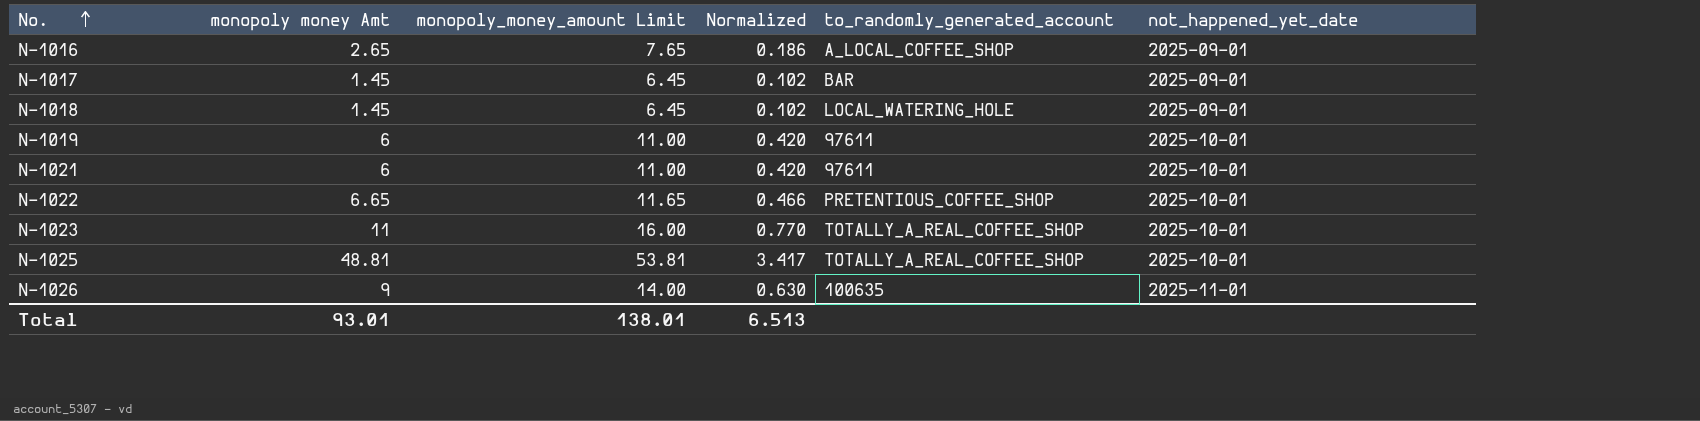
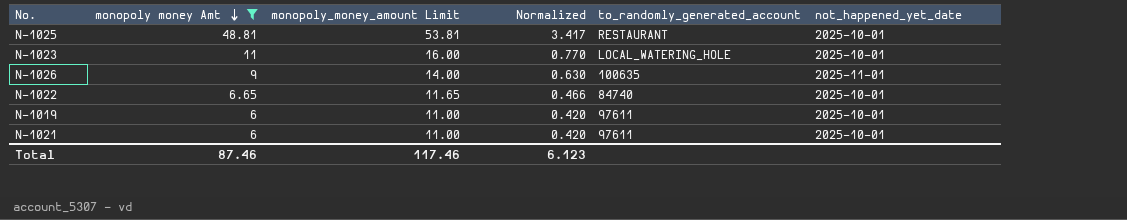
filter: none -> monopoly money Amt >= 6
row order: No. ascending -> monopoly money Amt descending
N-1025 | to_randomly_generated_account: TOTALLY_A_REAL_COFFEE_SHOP -> RESTAURANT
N-1023 | to_randomly_generated_account: TOTALLY_A_REAL_COFFEE_SHOP -> LOCAL_WATERING_HOLE
N-1022 | to_randomly_generated_account: PRETENTIOUS_COFFEE_SHOP -> 84740
Total | monopoly money Amt: 93.01 -> 87.46
Total | monopoly_money_amount Limit: 138.01 -> 117.46
Total | Normalized: 6.513 -> 6.123

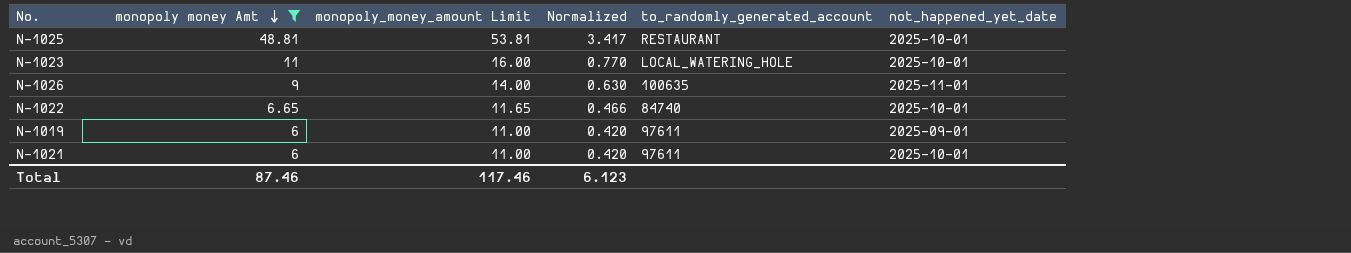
N-1019 | not_happened_yet_date: 2025-10-01 -> 2025-09-01

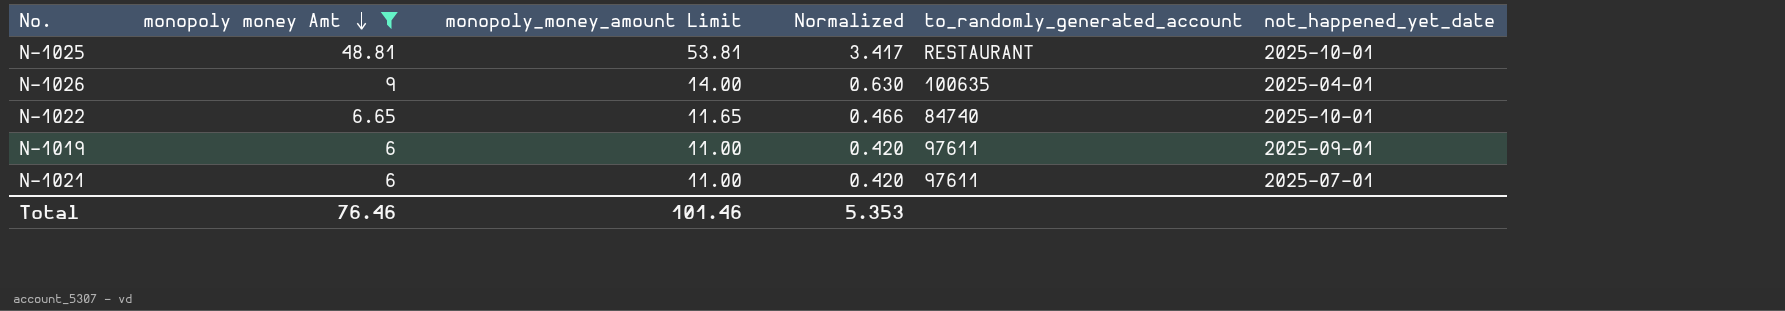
row N-1023: 11 | 16.00 | 0.770 | LOCAL_WATERING_HOLE | 2025-10-01 -> none
N-1026 | not_happened_yet_date: 2025-11-01 -> 2025-04-01
N-1021 | not_happened_yet_date: 2025-10-01 -> 2025-07-01
Total | monopoly money Amt: 87.46 -> 76.46
Total | monopoly_money_amount Limit: 117.46 -> 101.46
Total | Normalized: 6.123 -> 5.353

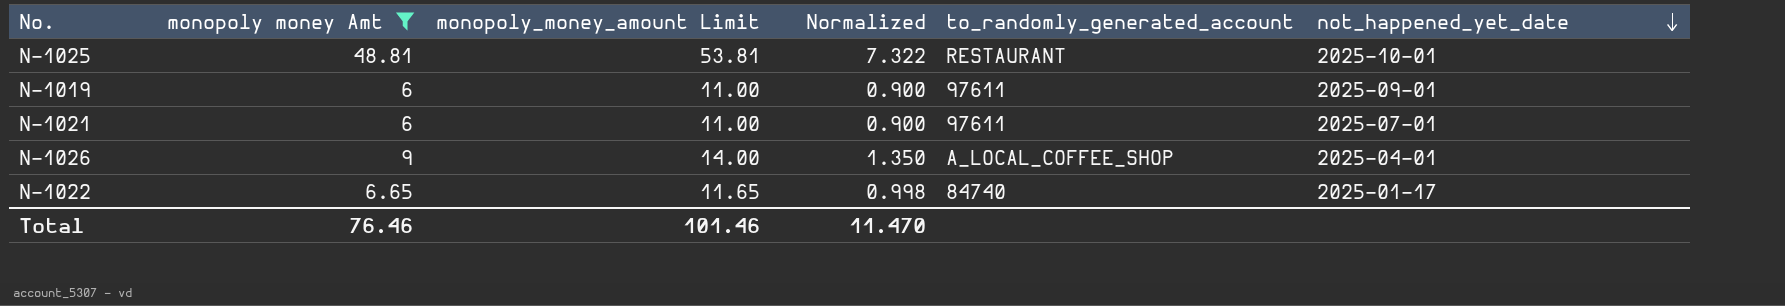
row order: monopoly money Amt descending -> not_happened_yet_date descending
column Normalized | formula: [monopoly money Amt] * 0.07 -> [monopoly money Amt] * 0.15
N-1026 | to_randomly_generated_account: 100635 -> A_LOCAL_COFFEE_SHOP
N-1022 | not_happened_yet_date: 2025-10-01 -> 2025-01-17
Total | Normalized: 5.353 -> 11.470

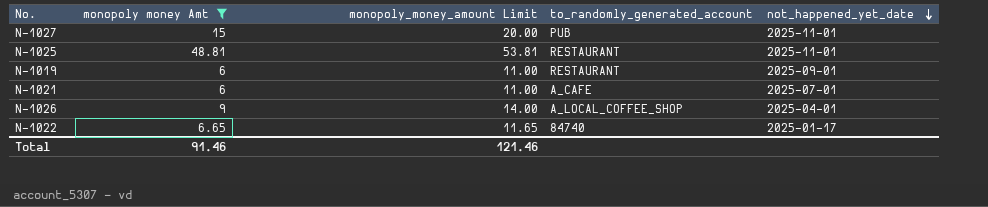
column Normalized | formula: [monopoly money Amt] * 0.15 -> none
row N-1027: none -> 15 | 20.00 | PUB | 2025-11-01
N-1025 | not_happened_yet_date: 2025-10-01 -> 2025-11-01
N-1019 | to_randomly_generated_account: 97611 -> RESTAURANT
N-1021 | to_randomly_generated_account: 97611 -> A_CAFE
Total | monopoly money Amt: 76.46 -> 91.46
Total | monopoly_money_amount Limit: 101.46 -> 121.46

